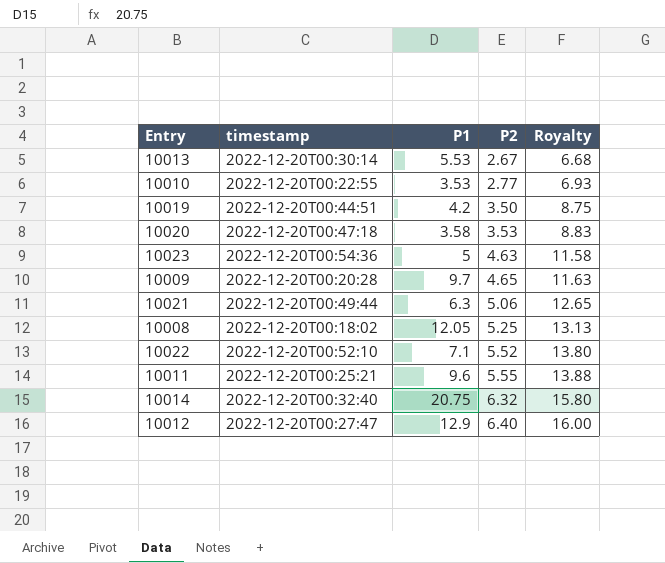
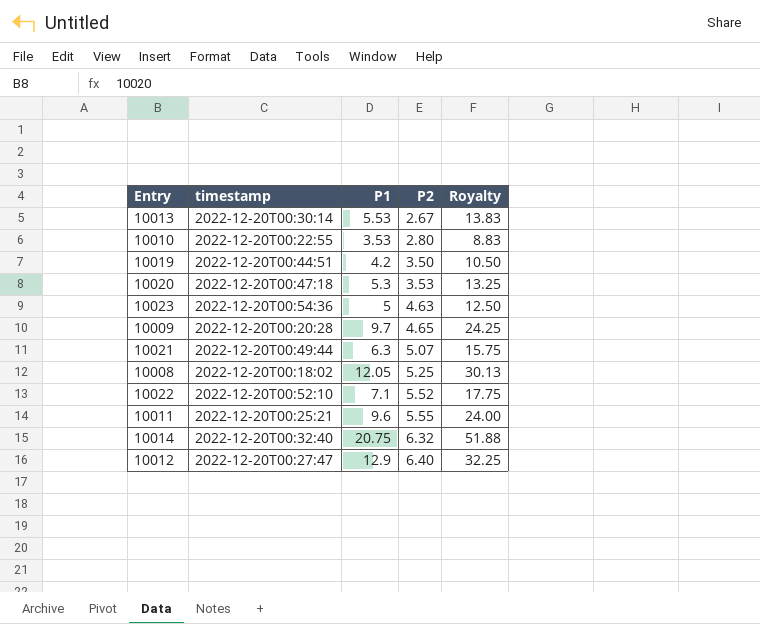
column Royalty | formula: [P2] * 2.5 -> [P1] * 2.5
10010 | P2: 2.77 -> 2.80
10020 | P1: 3.58 -> 5.3
10021 | P2: 5.06 -> 5.07

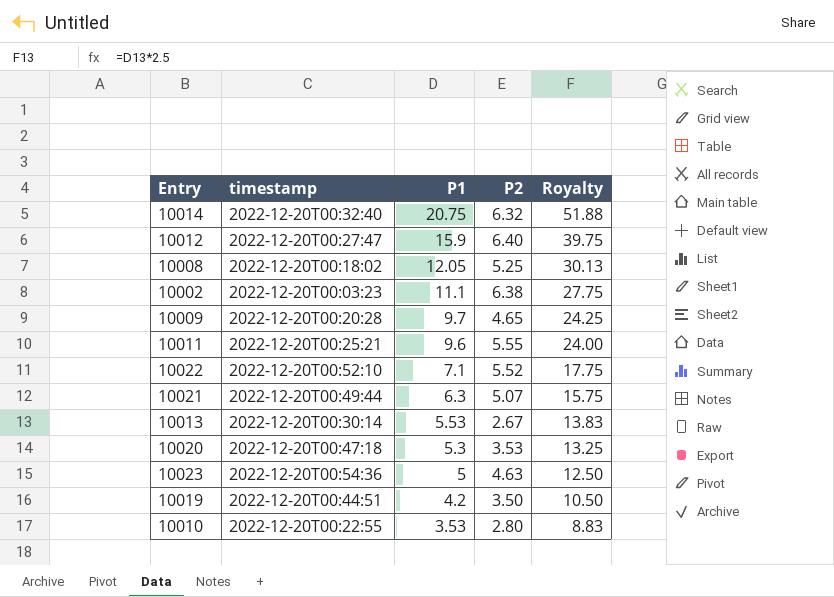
row order: P2 ascending -> P1 descending
10012 | P1: 12.9 -> 15.9
10012 | Royalty: 32.25 -> 39.75
row 10002: none -> 2022-12-20T00:03:23 | 11.1 | 6.38 | 27.75

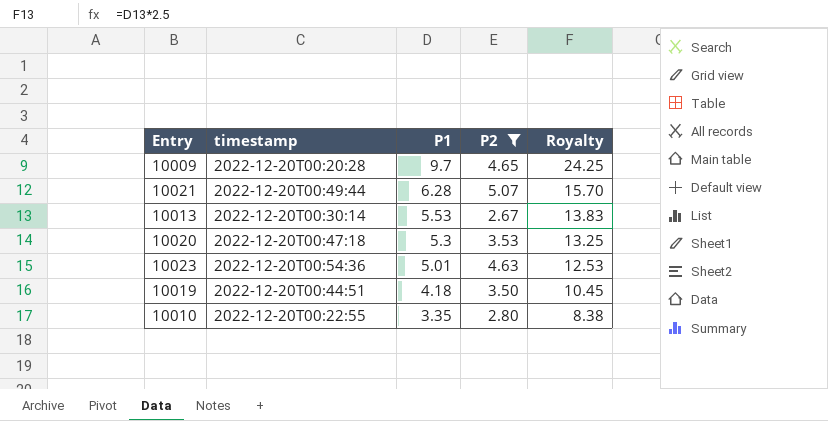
filter: none -> P2 <= 5.07
10021 | P1: 6.3 -> 6.28
10021 | Royalty: 15.75 -> 15.70
10023 | P1: 5 -> 5.01
10023 | Royalty: 12.50 -> 12.53
10019 | P1: 4.2 -> 4.18
10019 | Royalty: 10.50 -> 10.45
10010 | P1: 3.53 -> 3.35
10010 | Royalty: 8.83 -> 8.38

